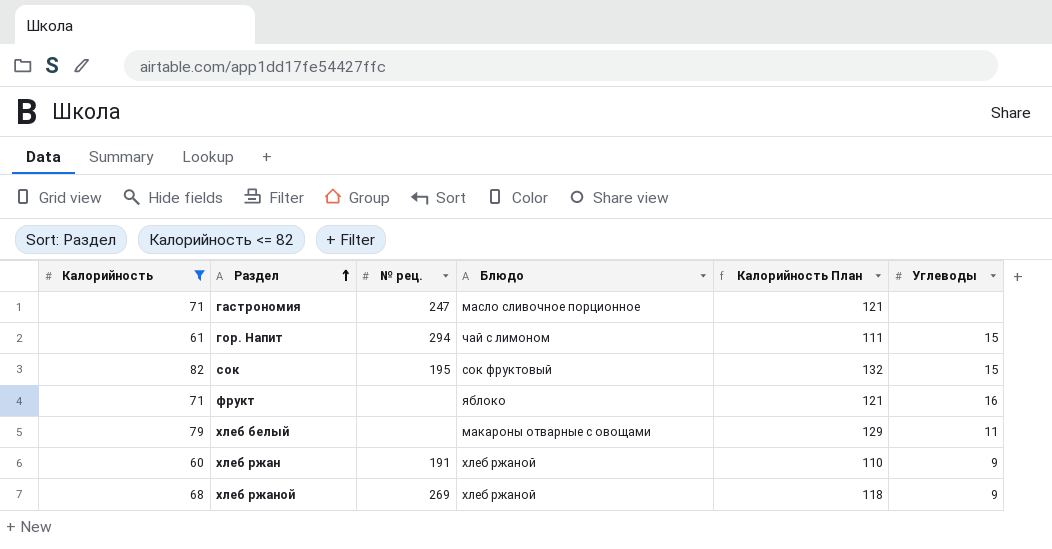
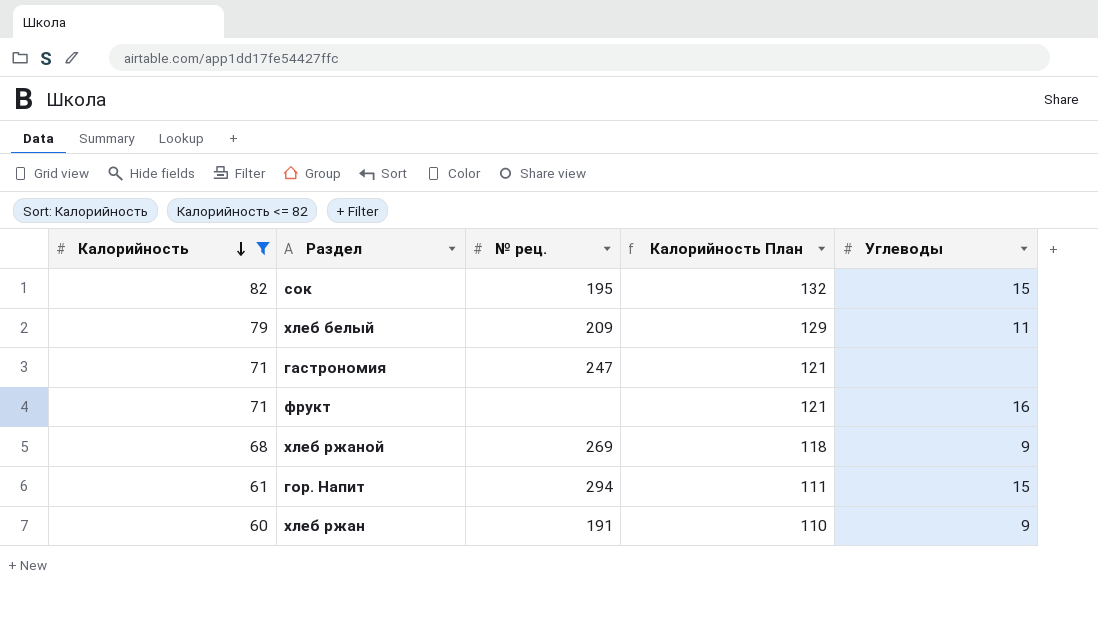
row order: Раздел ascending -> Калорийность descending
column Блюдо | position: 4 -> none
хлеб белый | № рец.: none -> 209

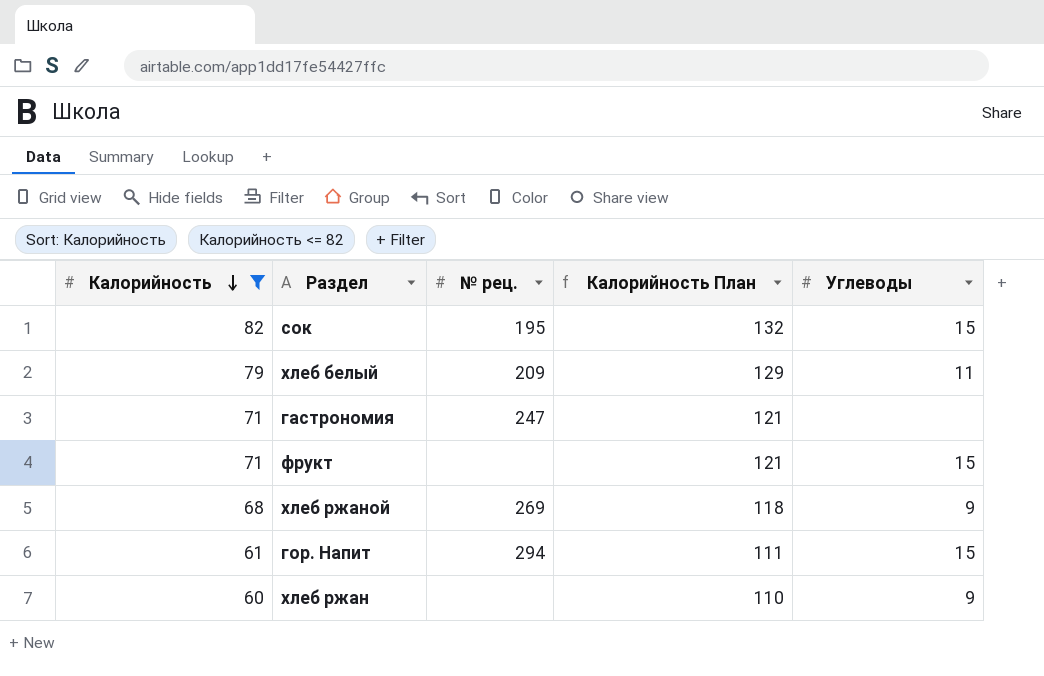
фрукт | Углеводы: 16 -> 15
хлеб ржан | № рец.: 191 -> none

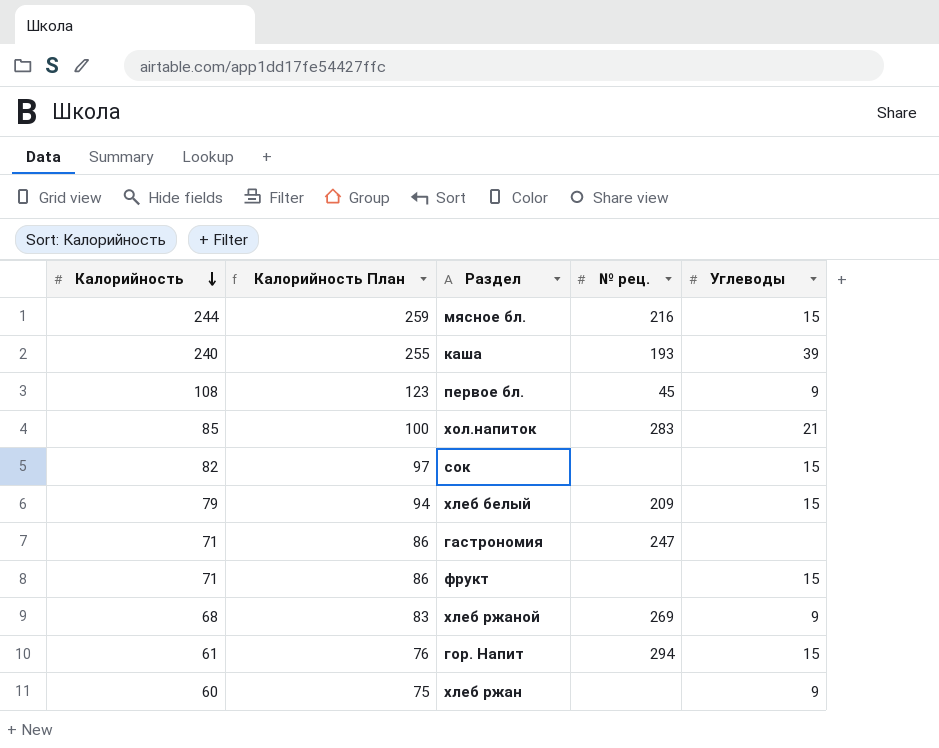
filter: Калорийность <= 82 -> none
column Калорийность План | formula: [Калорийность] + 50 -> [Калорийность] + 15
column Калорийность План | position: 4 -> 2
сок | № рец.: 195 -> none
хлеб белый | Углеводы: 11 -> 15

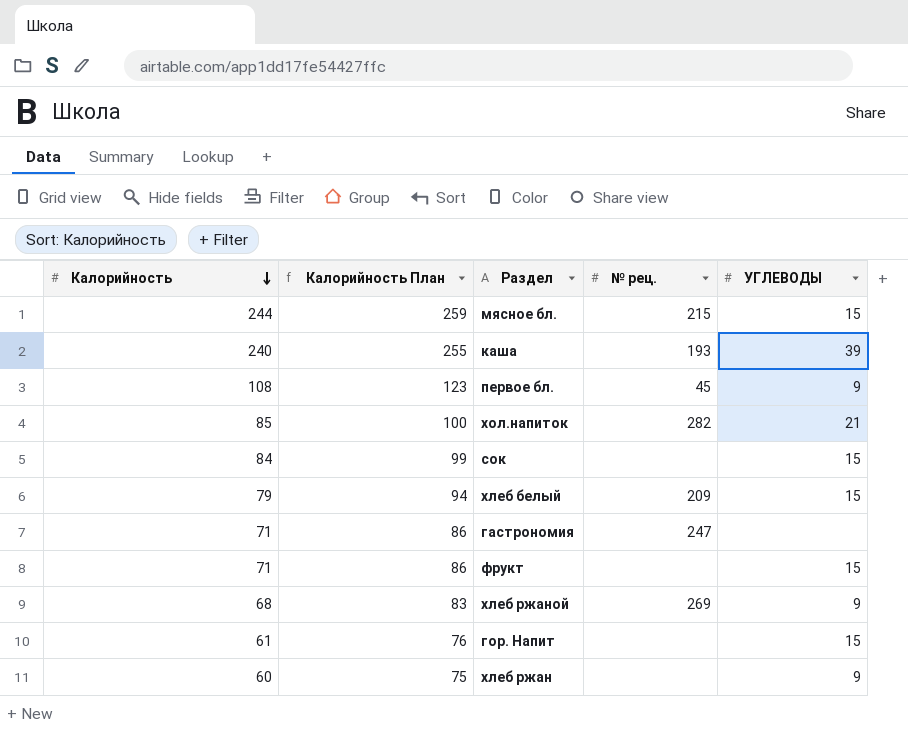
column name: Углеводы -> УГЛЕВОДЫ
мясное бл. | № рец.: 216 -> 215
хол.напиток | № рец.: 283 -> 282
сок | Калорийность: 82 -> 84
сок | Калорийность План: 97 -> 99
гор. Напит | № рец.: 294 -> none

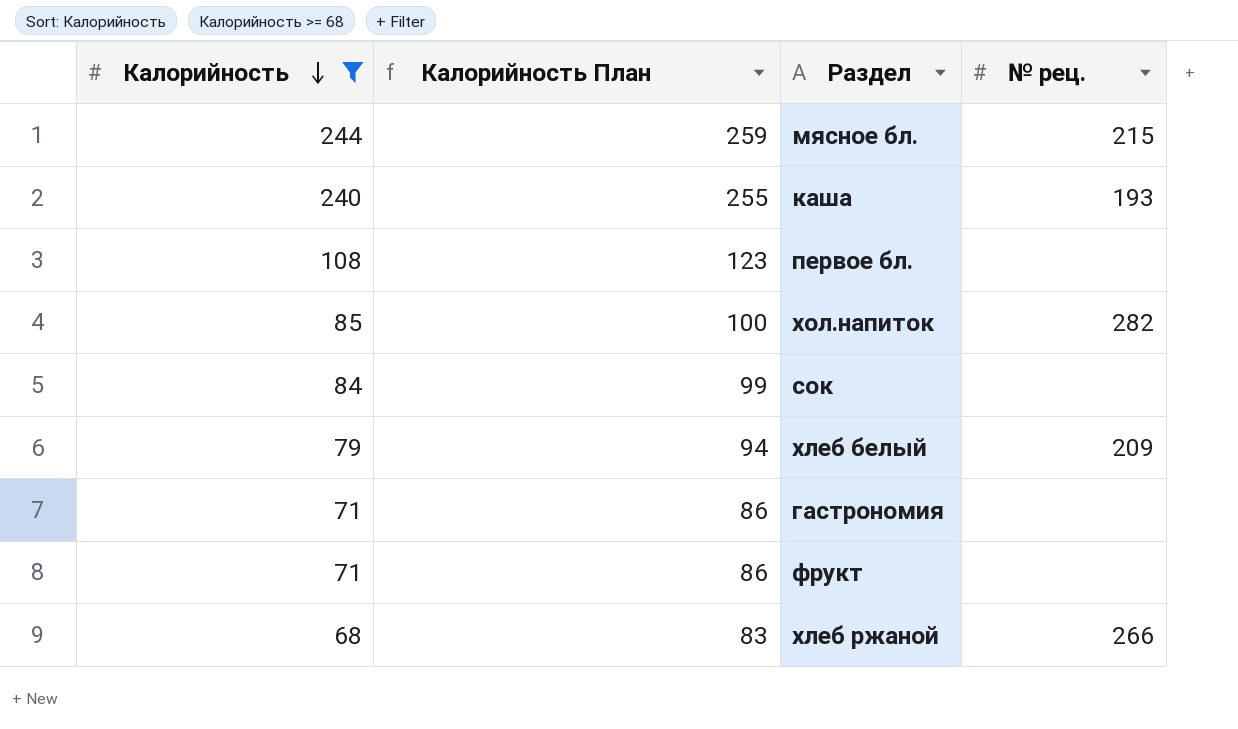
filter: none -> Калорийность >= 68
column УГЛЕВОДЫ | position: 5 -> none
первое бл. | № рец.: 45 -> none
гастрономия | № рец.: 247 -> none
хлеб ржаной | № рец.: 269 -> 266

